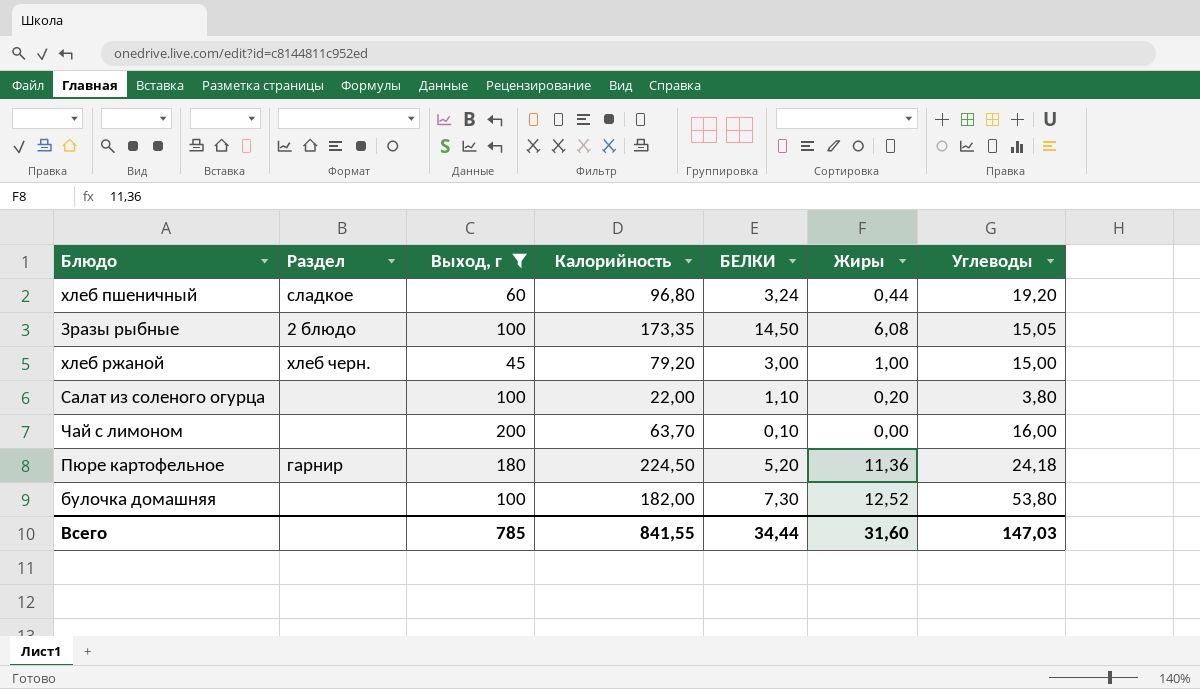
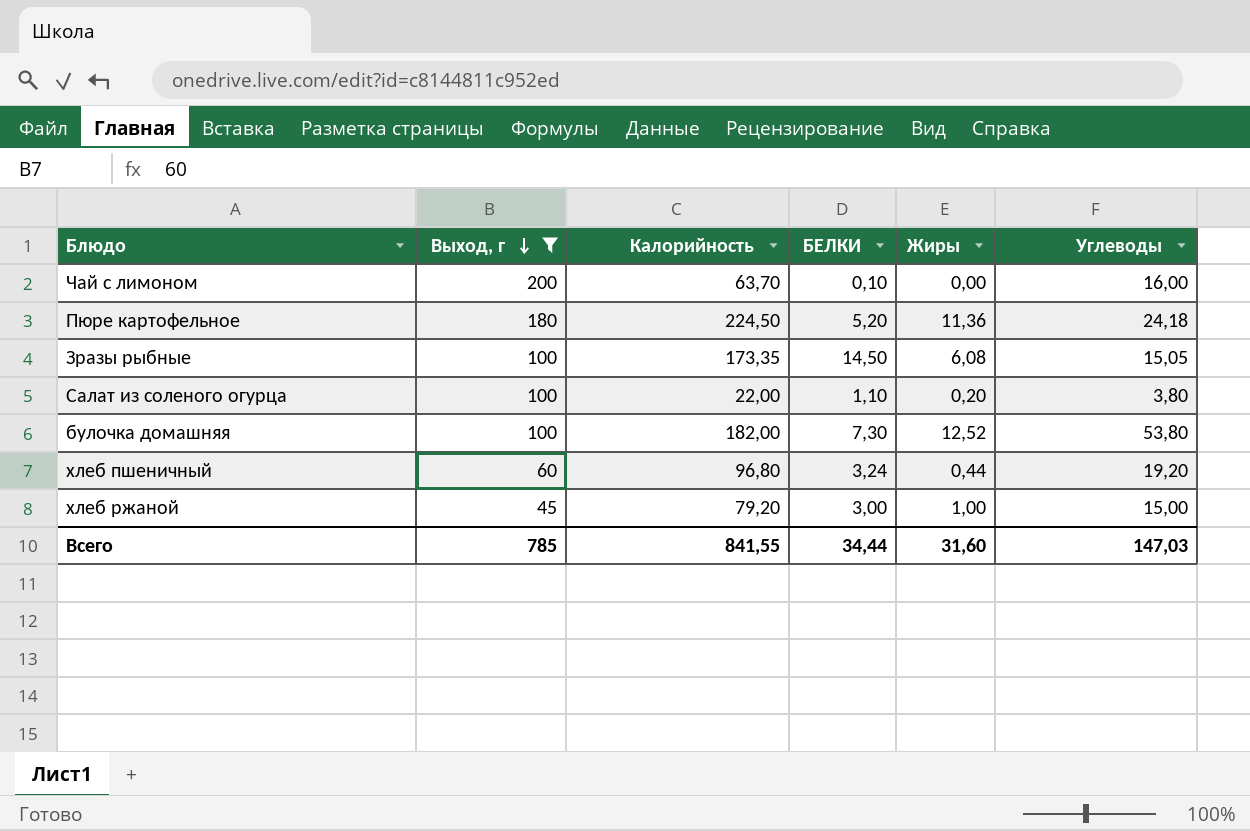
row order: none -> Выход, г descending
column Раздел | position: 2 -> none

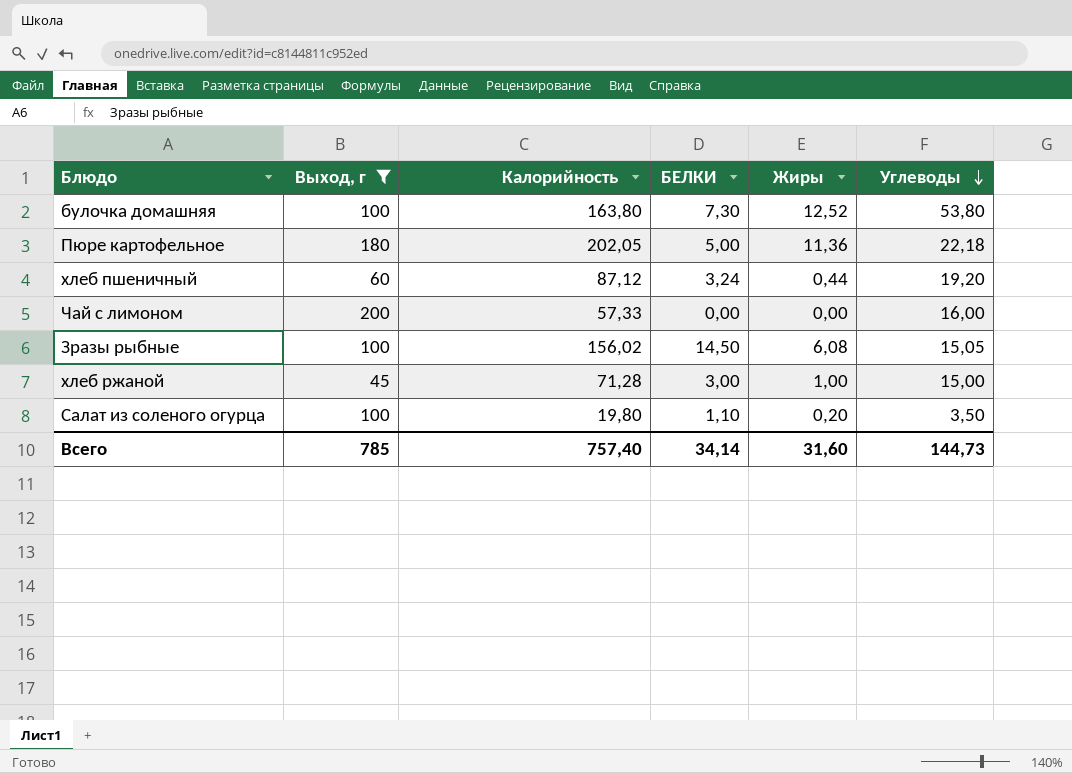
row order: Выход, г descending -> Углеводы descending
булочка домашняя | Калорийность: 182,00 -> 163,80
Пюре картофельное | Калорийность: 224,50 -> 202,05
Пюре картофельное | БЕЛКИ: 5,20 -> 5,00
Пюре картофельное | Углеводы: 24,18 -> 22,18
хлеб пшеничный | Калорийность: 96,80 -> 87,12
Чай с лимоном | Калорийность: 63,70 -> 57,33
Чай с лимоном | БЕЛКИ: 0,10 -> 0,00
Зразы рыбные | Калорийность: 173,35 -> 156,02
хлеб ржаной | Калорийность: 79,20 -> 71,28
Салат из соленого огурца | Калорийность: 22,00 -> 19,80
Салат из соленого огурца | Углеводы: 3,80 -> 3,50
Всего | Калорийность: 841,55 -> 757,40
Всего | БЕЛКИ: 34,44 -> 34,14
Всего | Углеводы: 147,03 -> 144,73

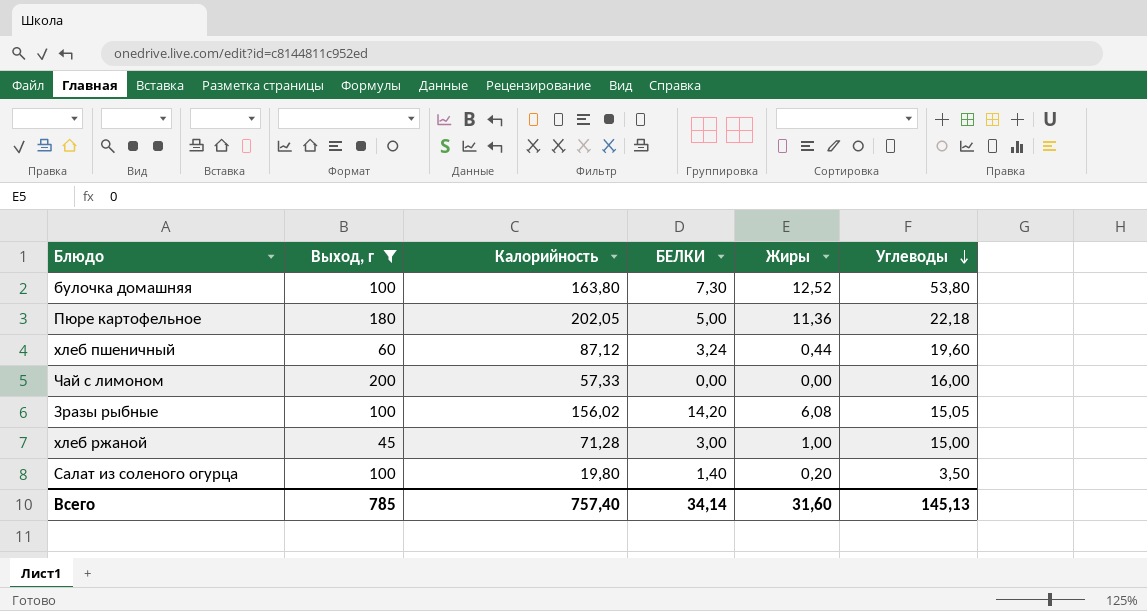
хлеб пшеничный | Углеводы: 19,20 -> 19,60
Зразы рыбные | БЕЛКИ: 14,50 -> 14,20
Салат из соленого огурца | БЕЛКИ: 1,10 -> 1,40
Всего | Углеводы: 144,73 -> 145,13

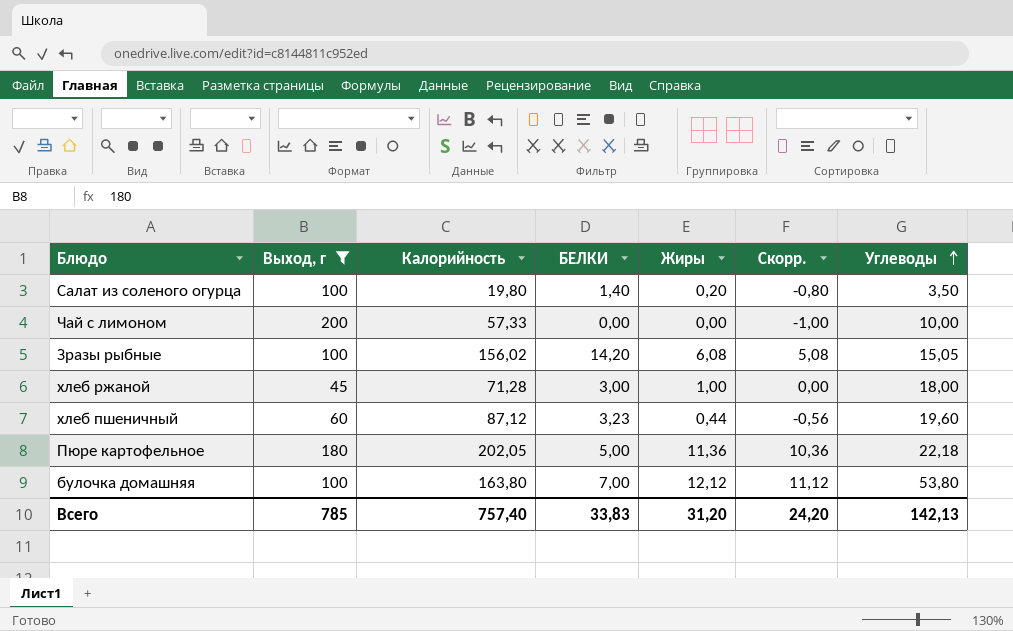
row order: Углеводы descending -> Углеводы ascending
column Скорр. | formula: none -> [Жиры] - 1
Чай с лимоном | Углеводы: 16,00 -> 10,00
хлеб ржаной | Углеводы: 15,00 -> 18,00
хлеб пшеничный | БЕЛКИ: 3,24 -> 3,23
булочка домашняя | БЕЛКИ: 7,30 -> 7,00
булочка домашняя | Жиры: 12,52 -> 12,12
Всего | БЕЛКИ: 34,14 -> 33,83
Всего | Жиры: 31,60 -> 31,20
Всего | Углеводы: 145,13 -> 142,13

